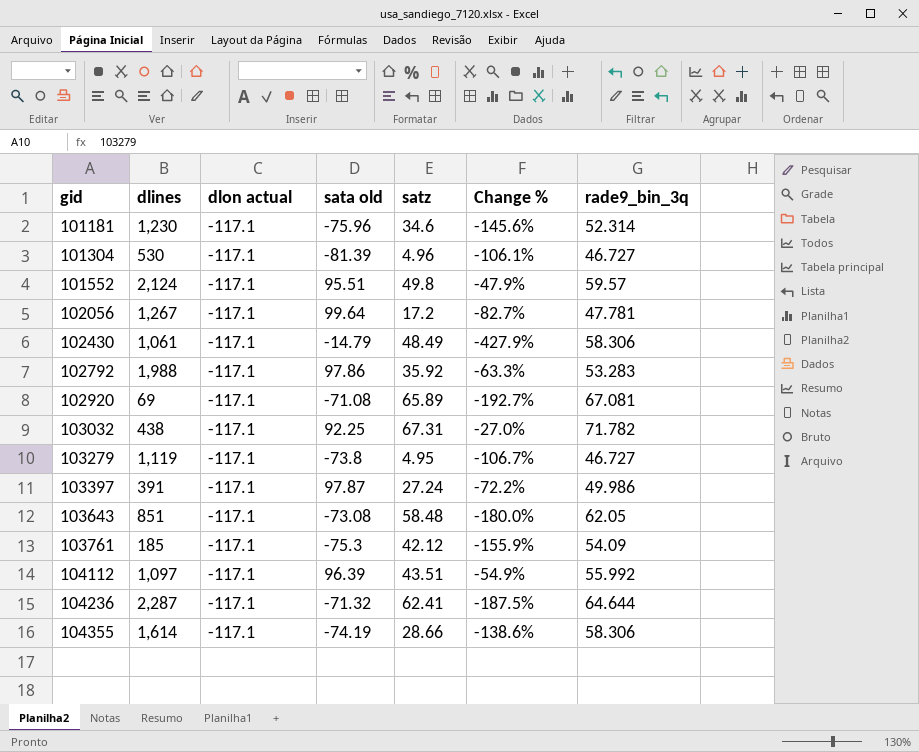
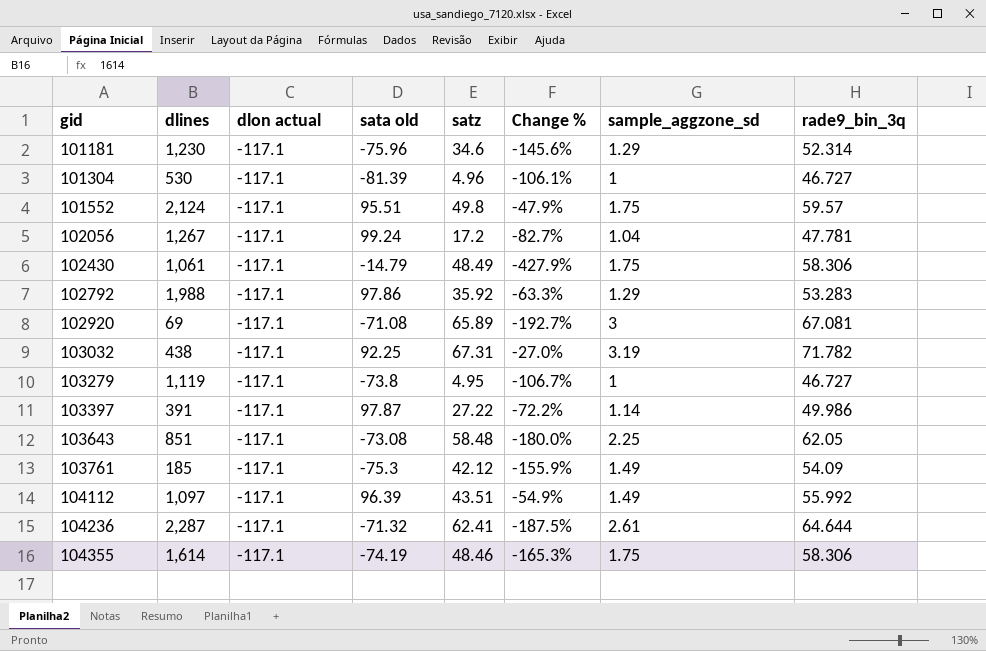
column sample_aggzone_sd | position: none -> 7
102056 | sata old: 99.64 -> 99.24
103397 | satz: 27.24 -> 27.22
104355 | satz: 28.66 -> 48.46
104355 | Change %: -138.6% -> -165.3%

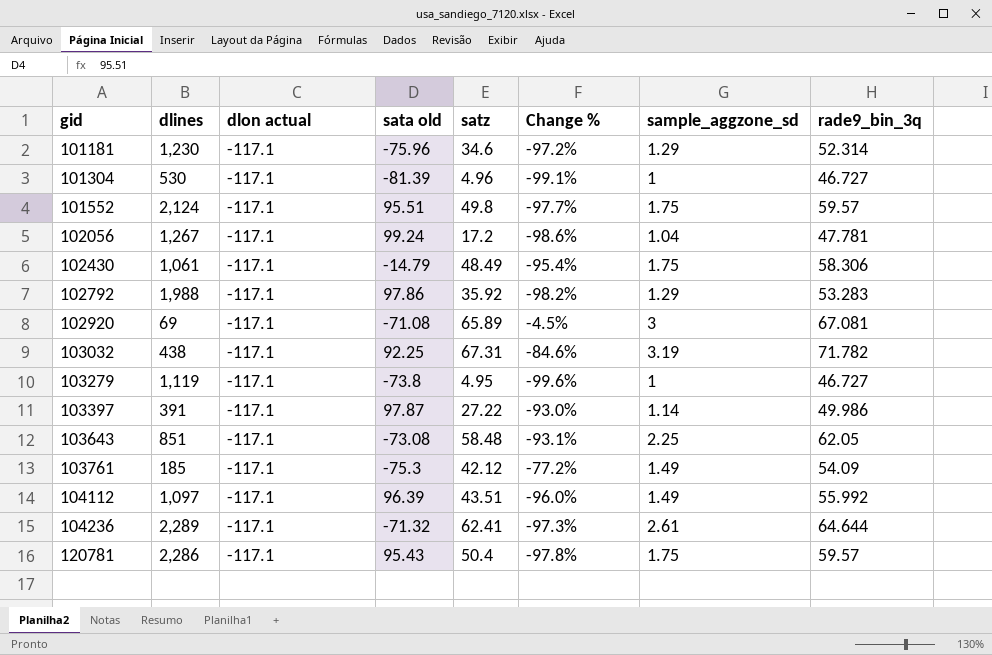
column Change % | formula: ([satz] - [sata old]) / [sata old] -> ([satz] - [dlines]) / [dlines]
row 104355: 1,614 | -117.1 | -74.19 | 48.46 | -165.3% | 1.75 | 58.306 -> none
104236 | dlines: 2,287 -> 2,289
row 120781: none -> 2,286 | -117.1 | 95.43 | 50.4 | -97.8% | 1.75 | 59.57

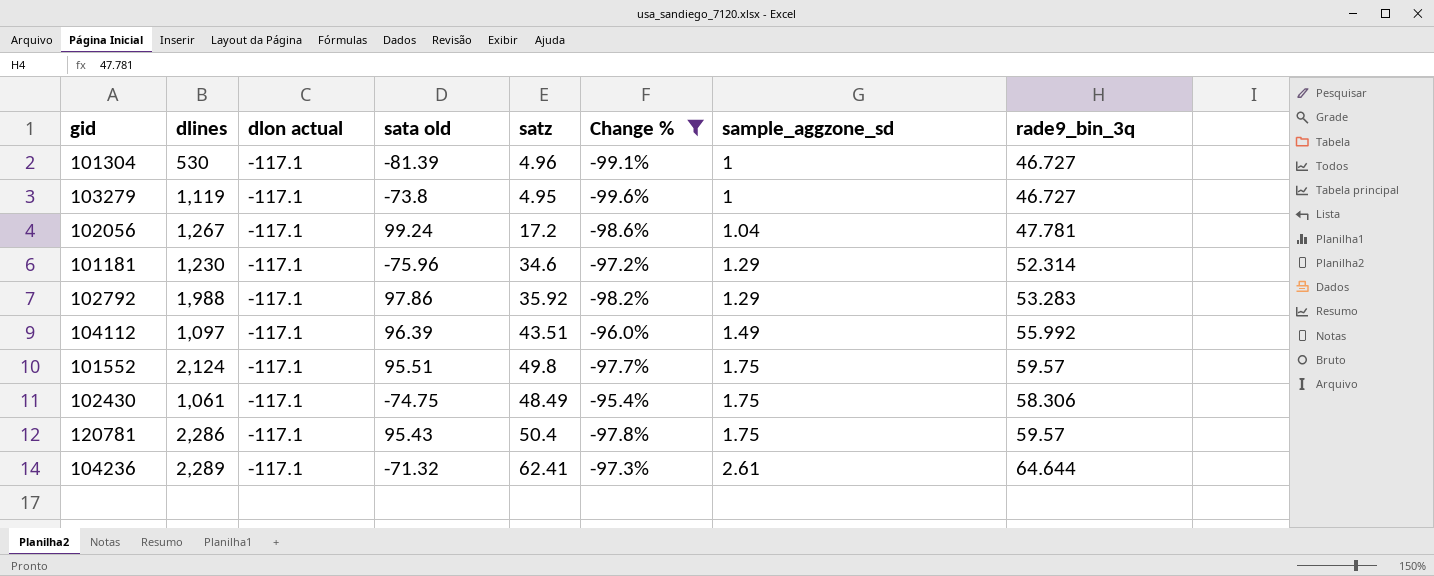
filter: none -> Change % <= -95.4%
row order: gid ascending -> sample_aggzone_sd ascending
102430 | sata old: -14.79 -> -74.75

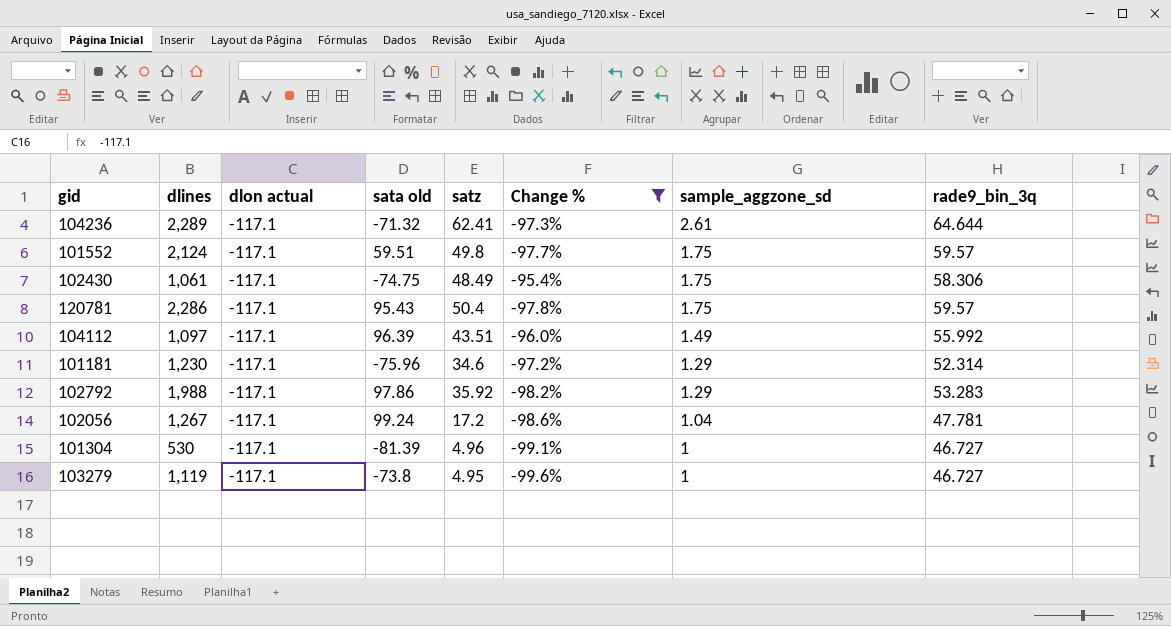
row order: sample_aggzone_sd ascending -> sample_aggzone_sd descending
101552 | sata old: 95.51 -> 59.51

